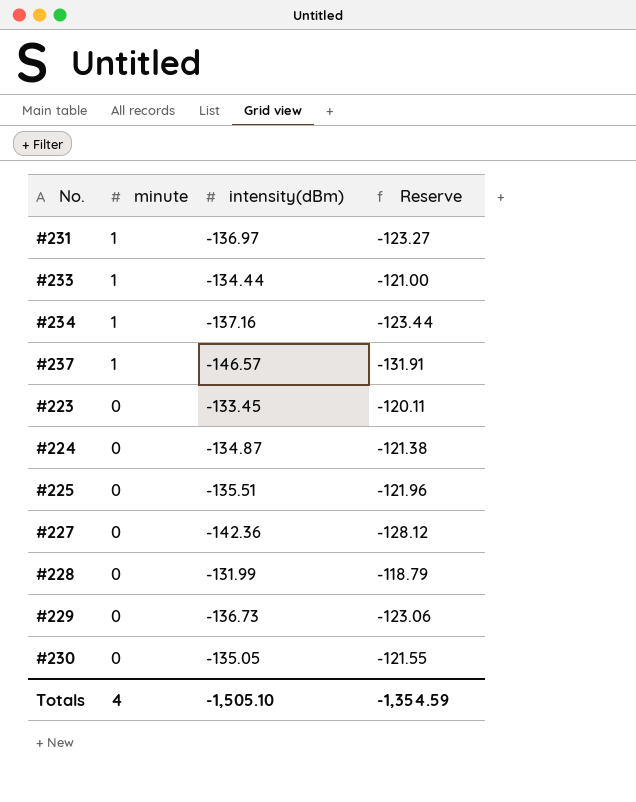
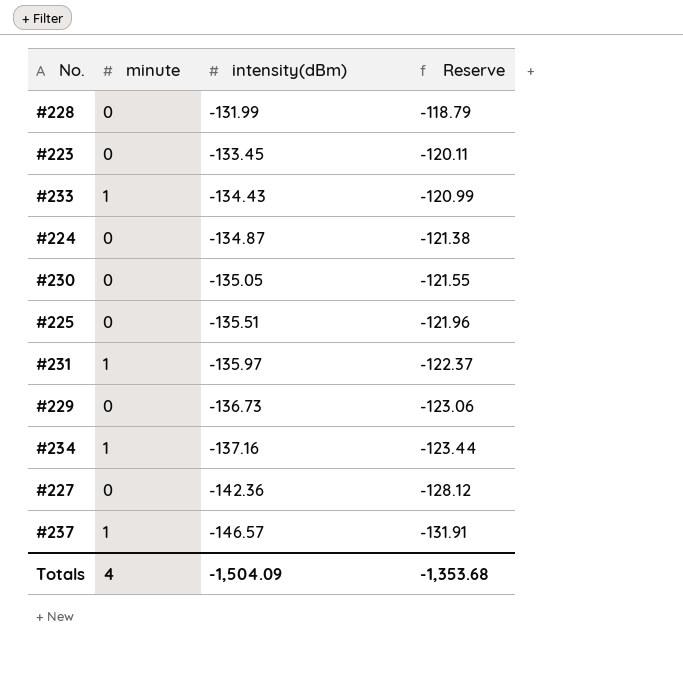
row order: minute descending -> intensity(dBm) descending
#233 | intensity(dBm): -134.44 -> -134.43
#233 | Reserve: -121.00 -> -120.99
#231 | intensity(dBm): -136.97 -> -135.97
#231 | Reserve: -123.27 -> -122.37
Totals | intensity(dBm): -1,505.10 -> -1,504.09
Totals | Reserve: -1,354.59 -> -1,353.68

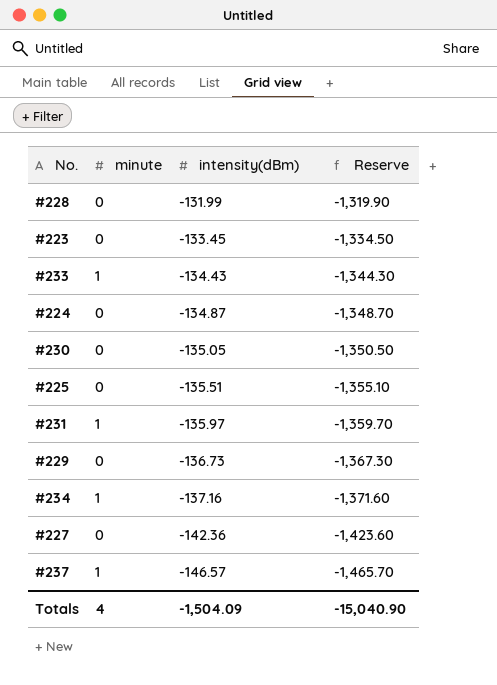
column Reserve | formula: [intensity(dBm)] * 0.9 -> [intensity(dBm)] * 10
Totals | Reserve: -1,353.68 -> -15,040.90

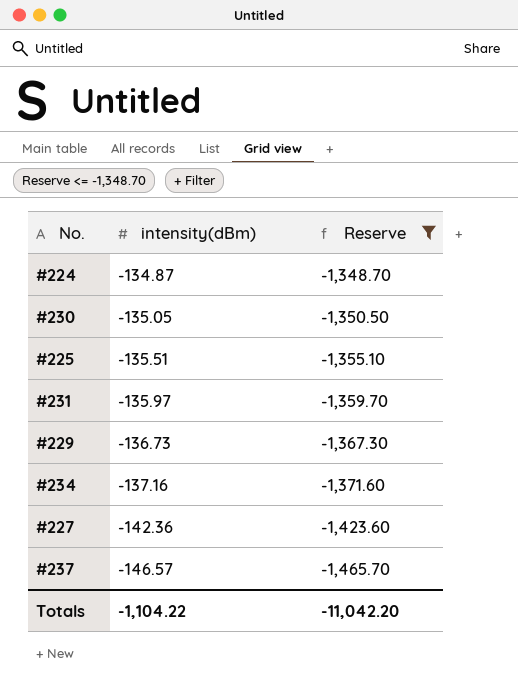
filter: none -> Reserve <= -1,348.70
column minute | position: 2 -> none
Totals | intensity(dBm): -1,504.09 -> -1,104.22
Totals | Reserve: -15,040.90 -> -11,042.20

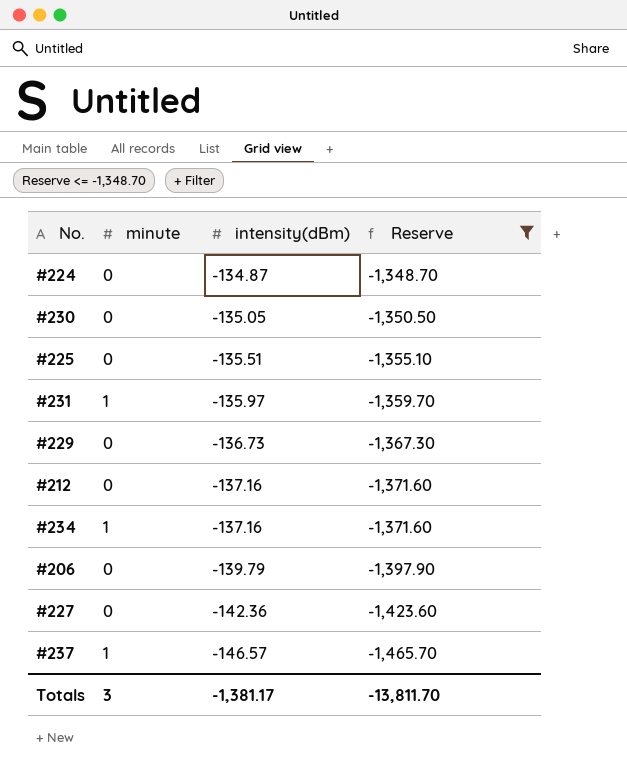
column minute | position: none -> 2
row #212: none -> 0 | -137.16 | -1,371.60
row #206: none -> 0 | -139.79 | -1,397.90
Totals | intensity(dBm): -1,104.22 -> -1,381.17
Totals | Reserve: -11,042.20 -> -13,811.70

